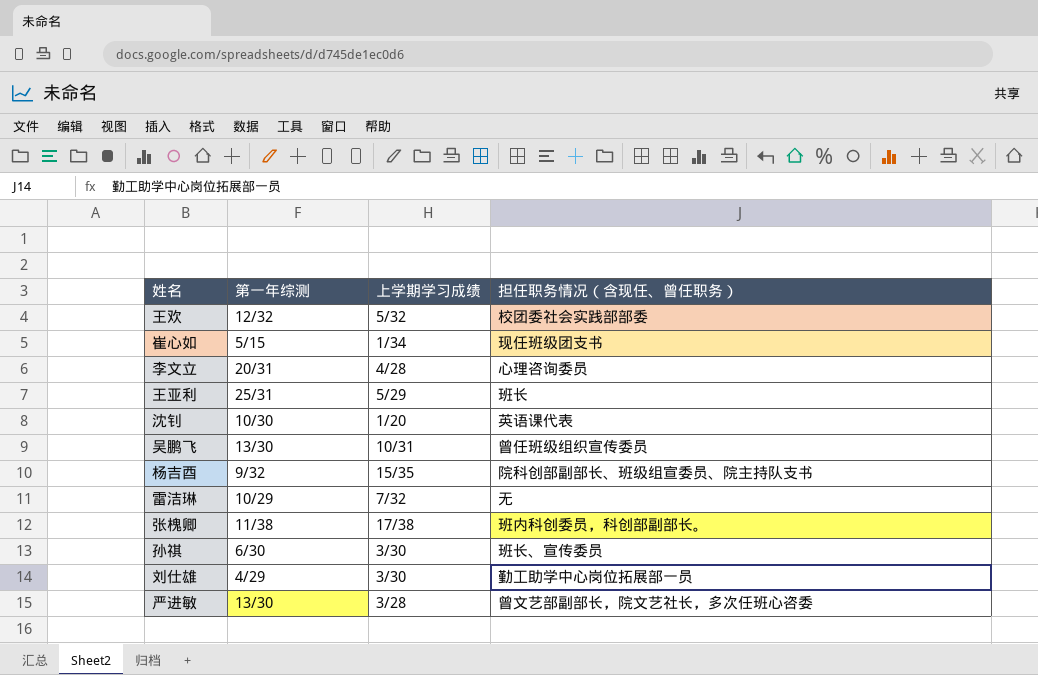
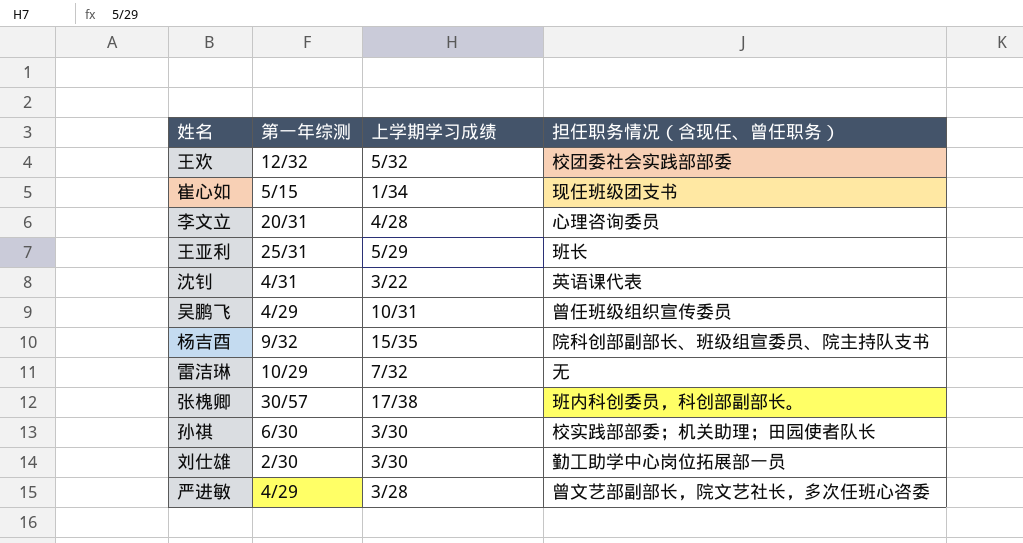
沈钊 | 第一年综测: 10/30 -> 4/31
沈钊 | 上学期学习成绩: 1/20 -> 3/22
吴鹏飞 | 第一年综测: 13/30 -> 4/29
张槐卿 | 第一年综测: 11/38 -> 30/57
孙祺 | 担任职务情况（含现任、曾任职务）: 班长、宣传委员 -> 校实践部部委；机关助理；田园使者队长
刘仕雄 | 第一年综测: 4/29 -> 2/30
严进敏 | 第一年综测: 13/30 -> 4/29

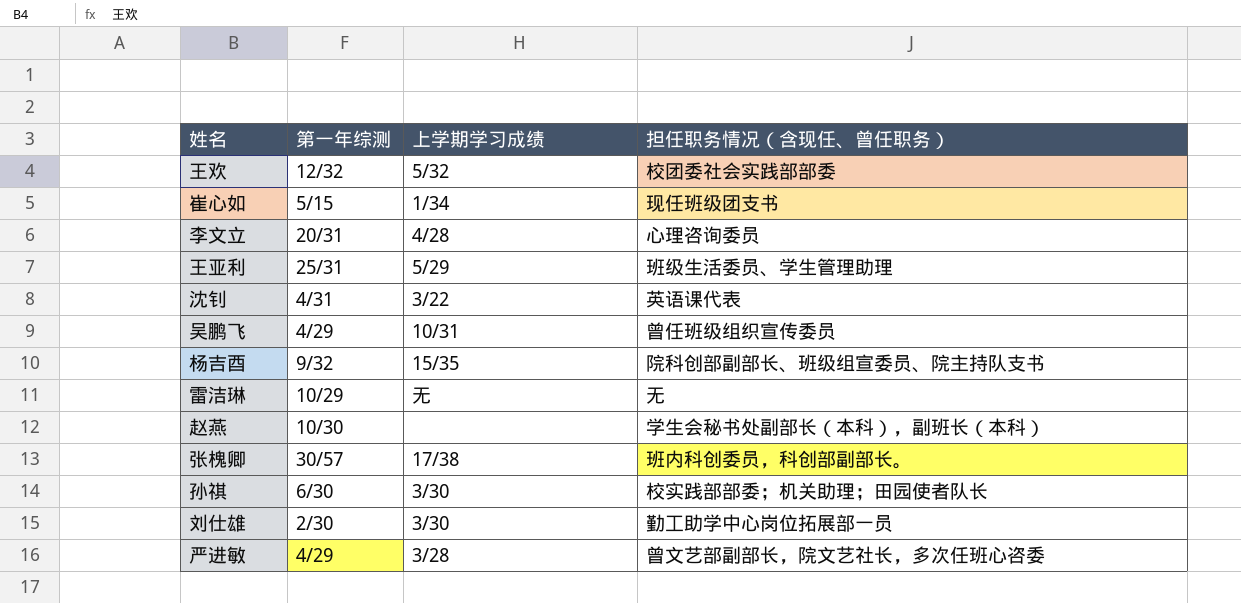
王亚利 | 担任职务情况（含现任、曾任职务）: 班长 -> 班级生活委员、学生管理助理
雷洁琳 | 上学期学习成绩: 7/32 -> 无
row 赵燕: none -> 10/30 | none | 学生会秘书处副部长（本科），副班长（本科）

